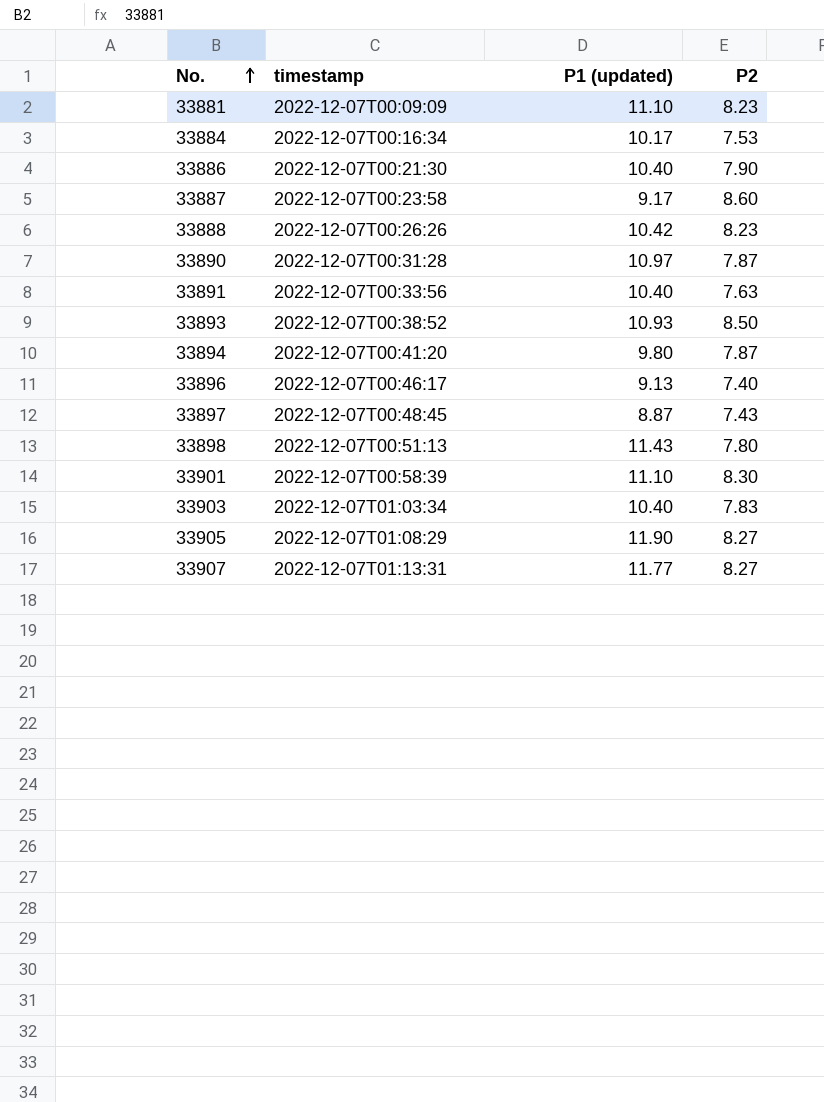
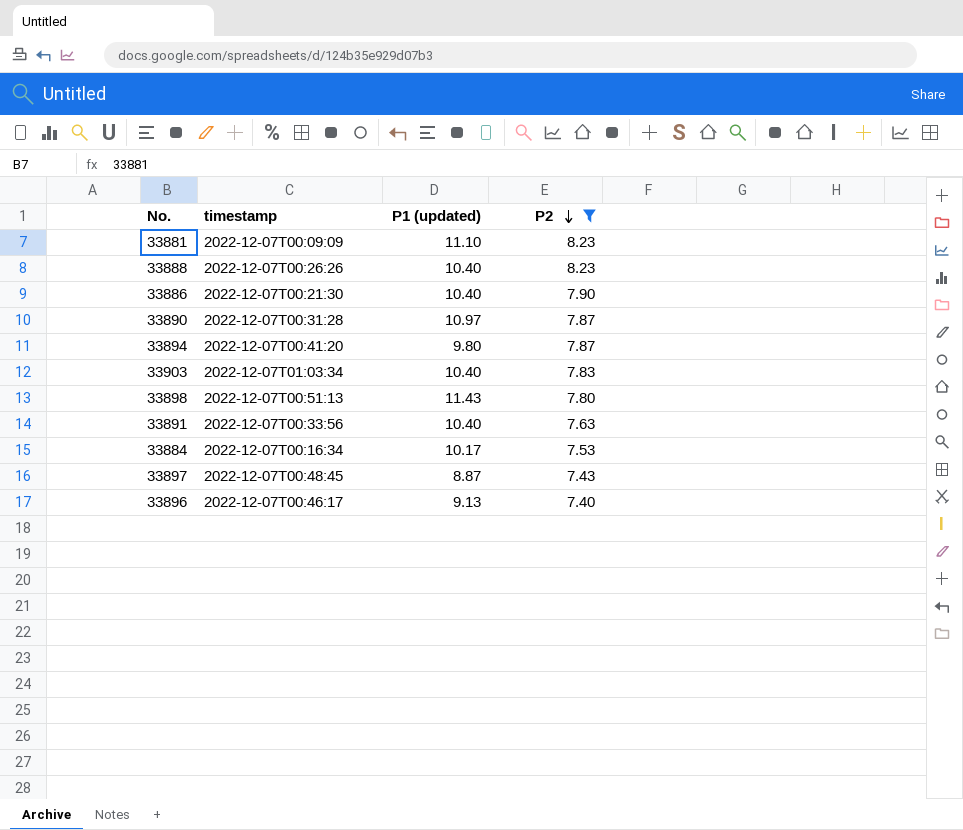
filter: none -> P2 <= 8.23
row order: No. ascending -> P2 descending
33888 | P1 (updated): 10.42 -> 10.40

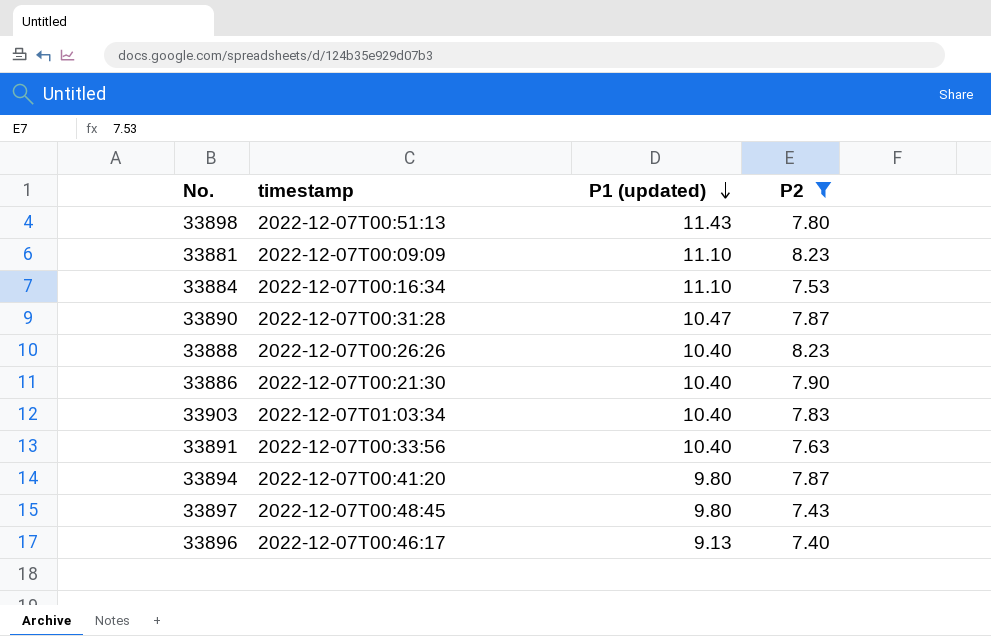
row order: P2 descending -> P1 (updated) descending
33884 | P1 (updated): 10.17 -> 11.10
33890 | P1 (updated): 10.97 -> 10.47
33897 | P1 (updated): 8.87 -> 9.80

